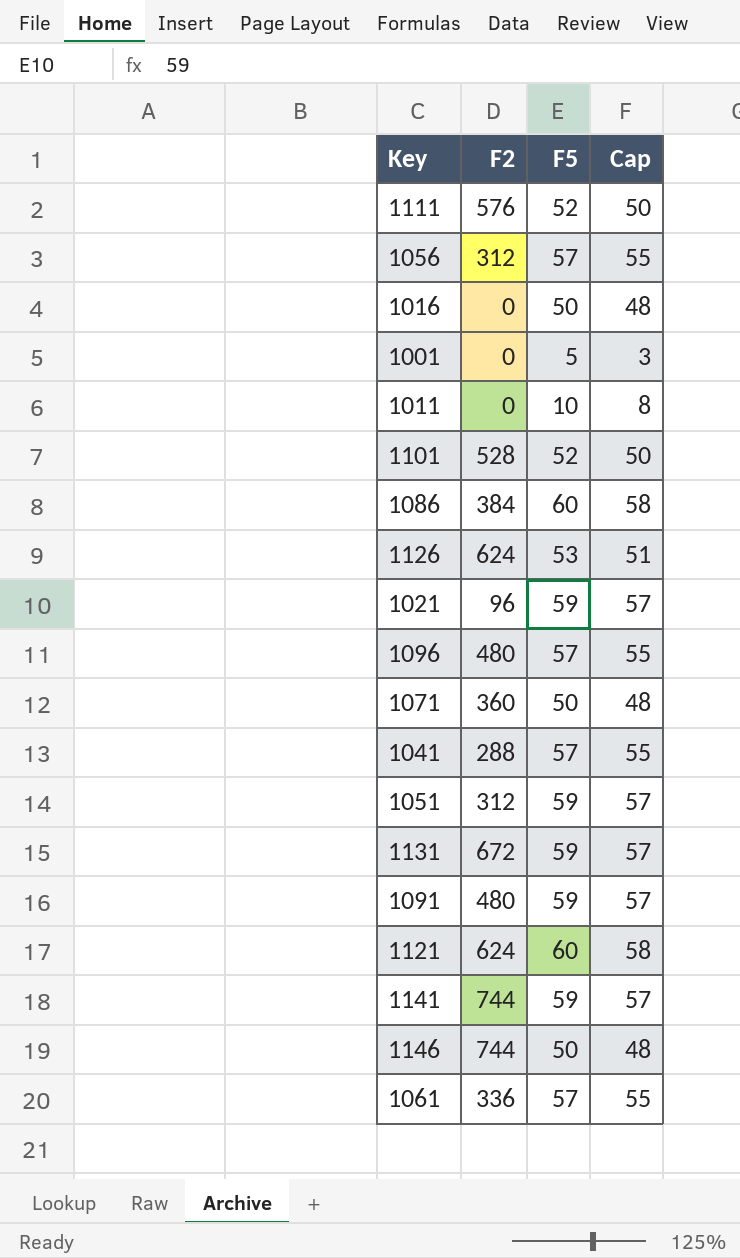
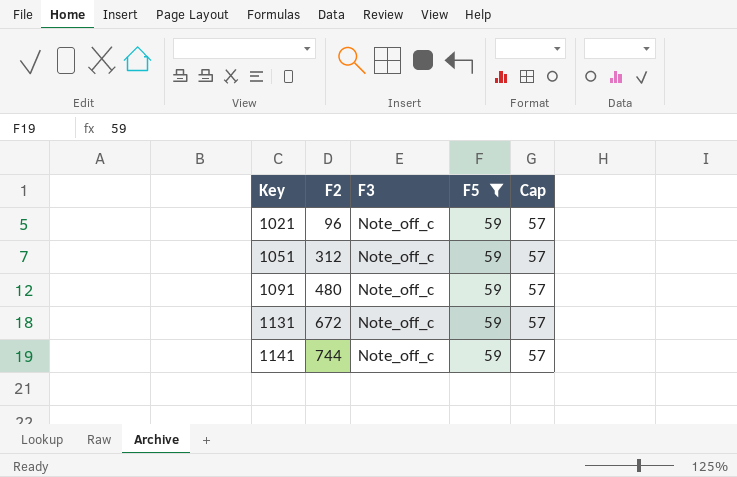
filter: none -> F5 = 59
row order: none -> Key ascending
column F3 | position: none -> 3

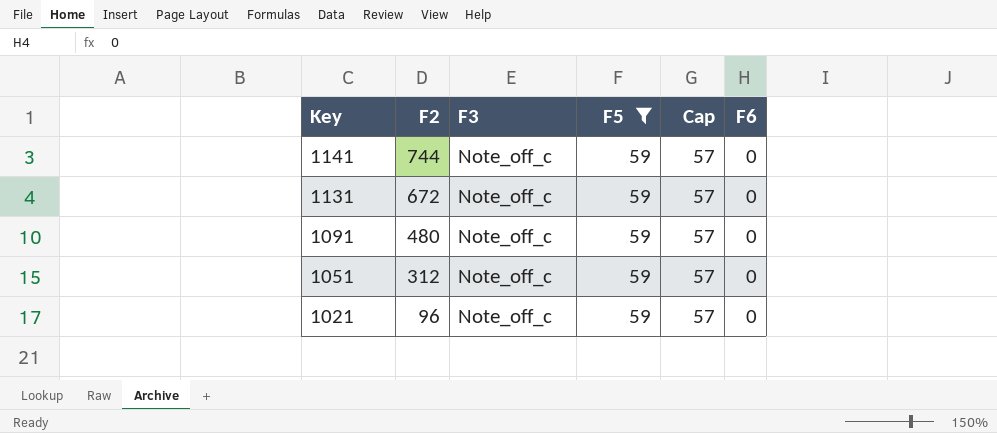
row order: Key ascending -> Key descending
column F6 | position: none -> 6

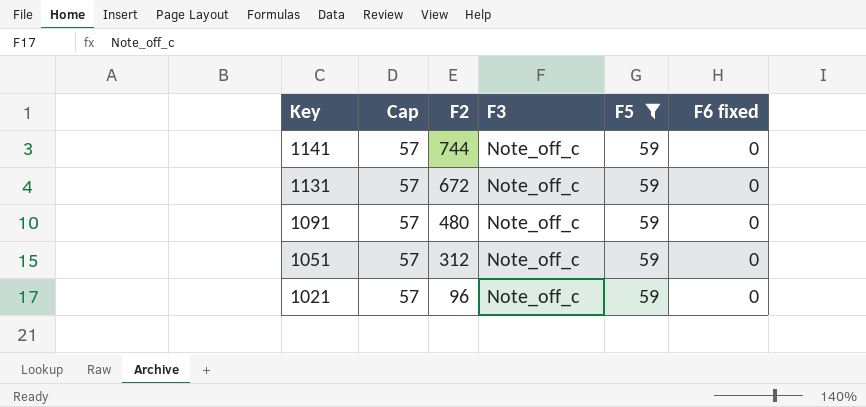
column Cap | position: 5 -> 2
column name: F6 -> F6 fixed

